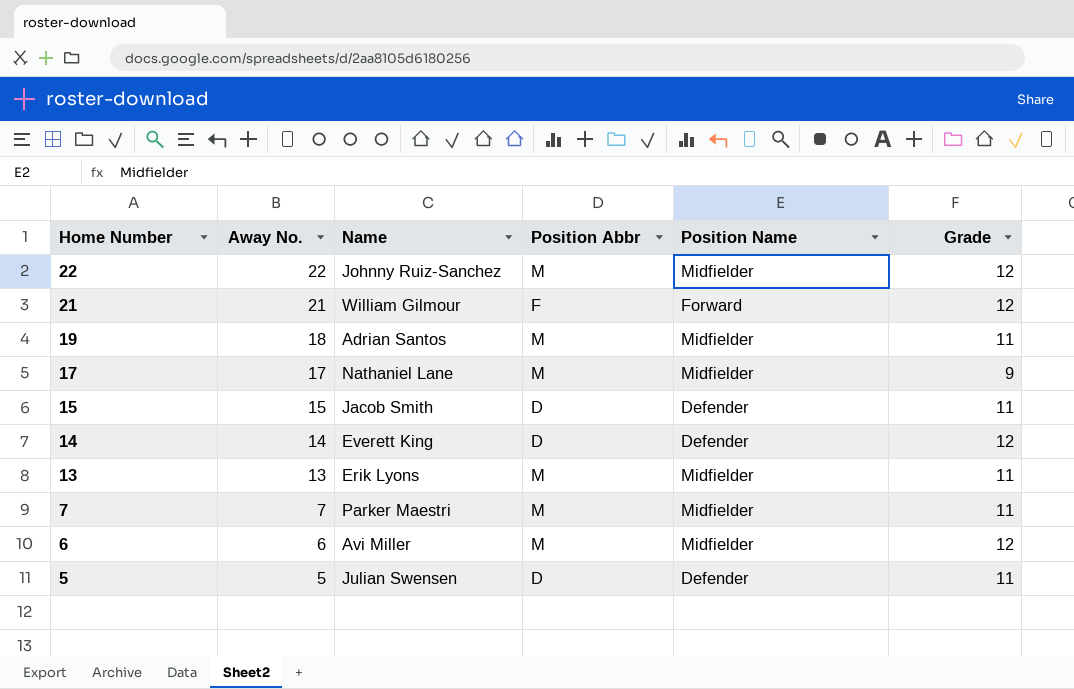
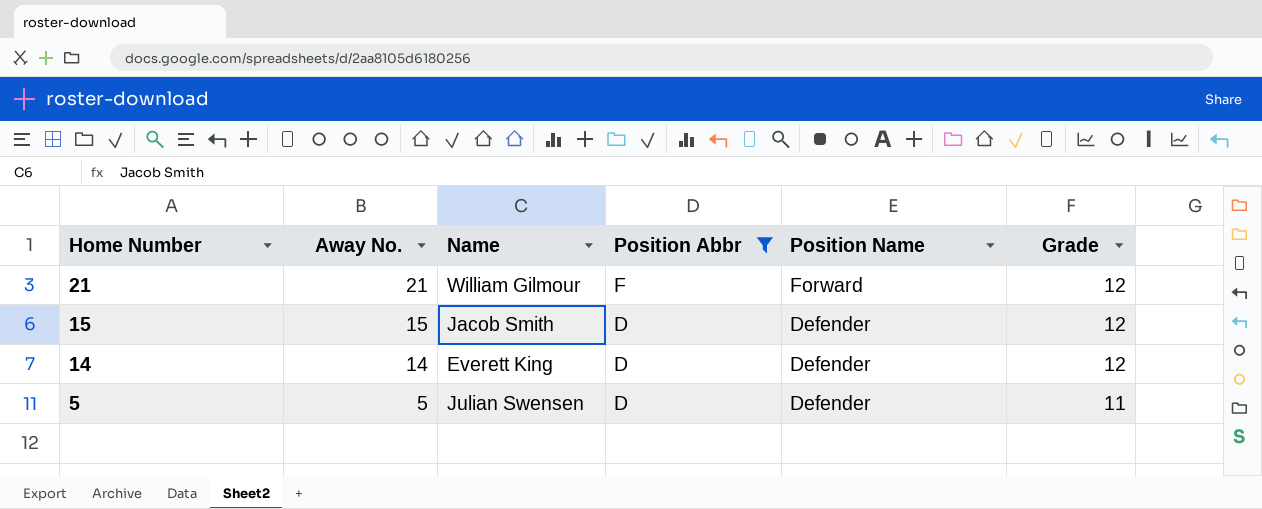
filter: none -> Position Abbr != M
15 | Grade: 11 -> 12

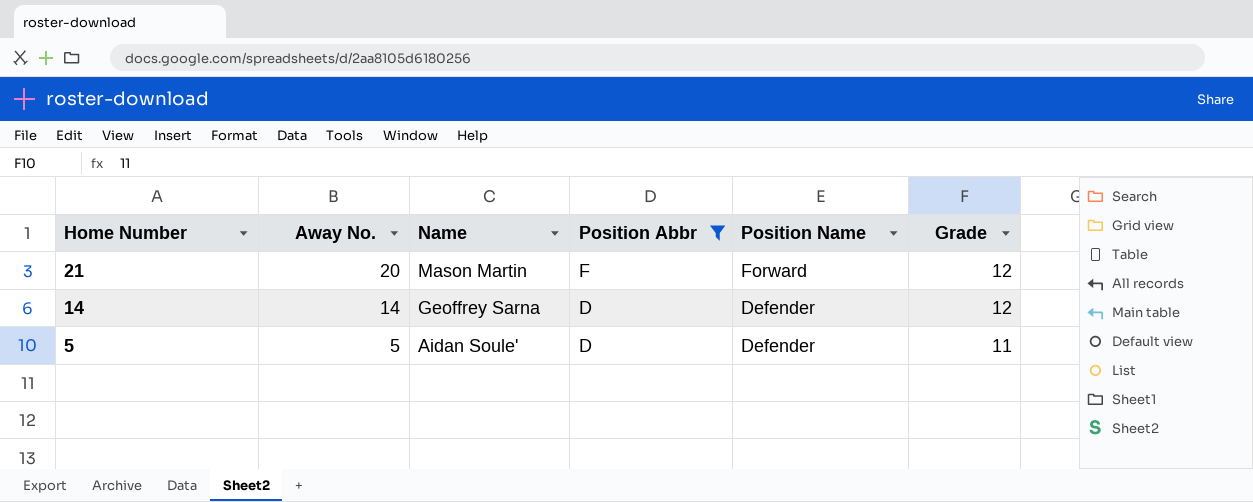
row 15: 15 | Jacob Smith | D | Defender | 12 -> none
21 | Away No.: 21 -> 20
21 | Name: William Gilmour -> Mason Martin
14 | Name: Everett King -> Geoffrey Sarna
5 | Name: Julian Swensen -> Aidan Soule'

